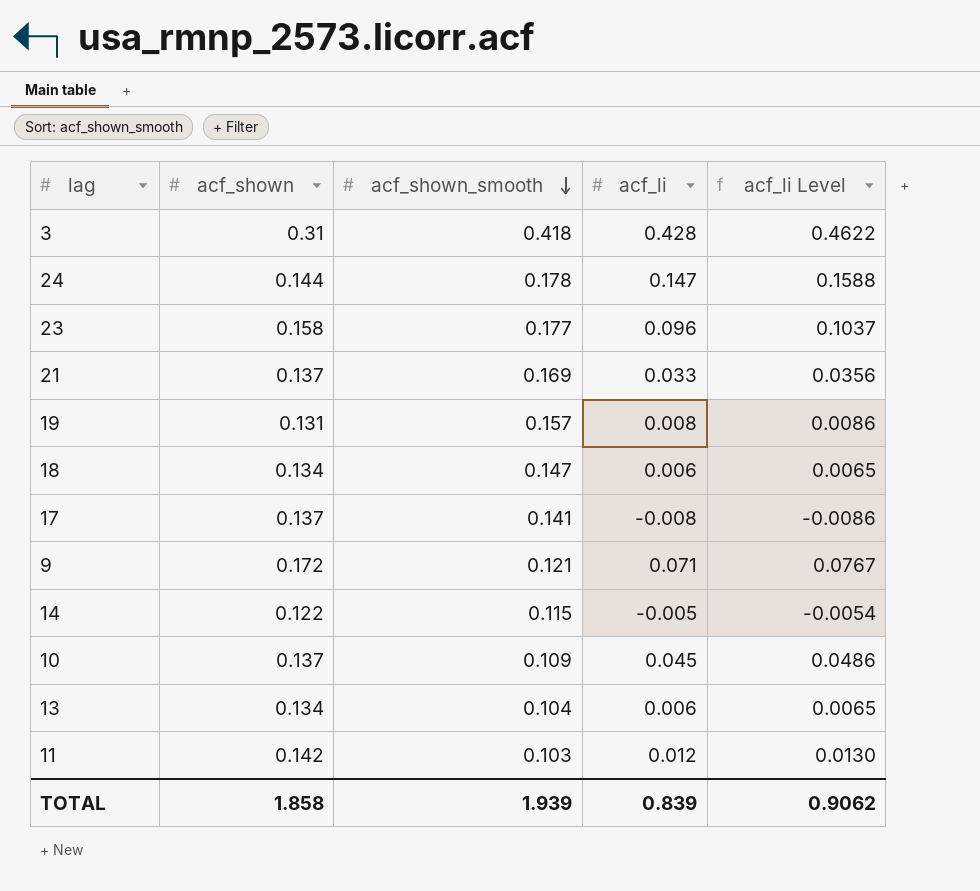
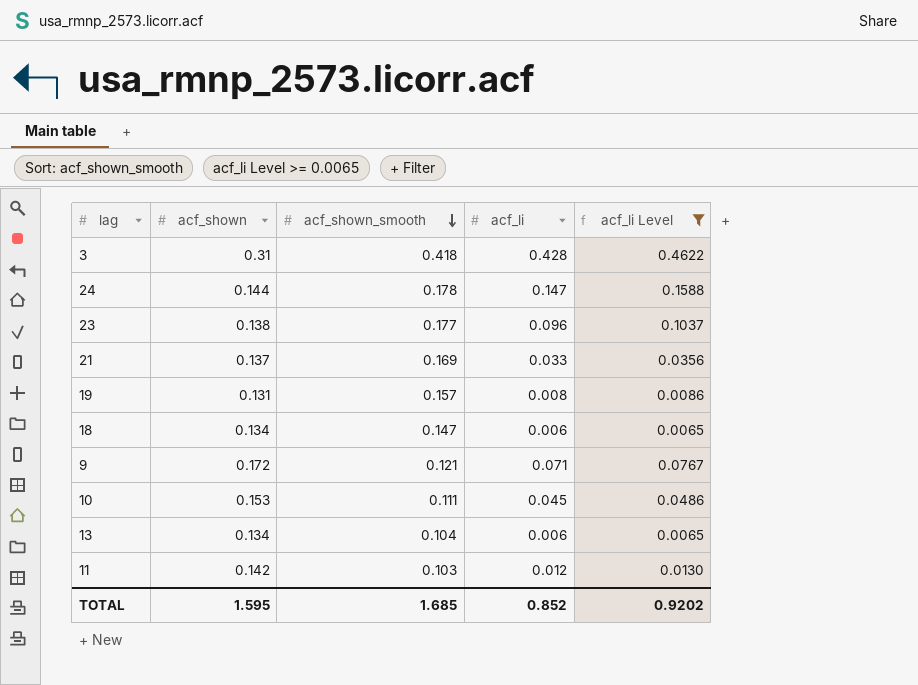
filter: none -> acf_li Level >= 0.0065
23 | acf_shown: 0.158 -> 0.138
10 | acf_shown: 0.137 -> 0.153
10 | acf_shown_smooth: 0.109 -> 0.111
TOTAL | acf_shown: 1.858 -> 1.595
TOTAL | acf_shown_smooth: 1.939 -> 1.685
TOTAL | acf_li: 0.839 -> 0.852
TOTAL | acf_li Level: 0.9062 -> 0.9202

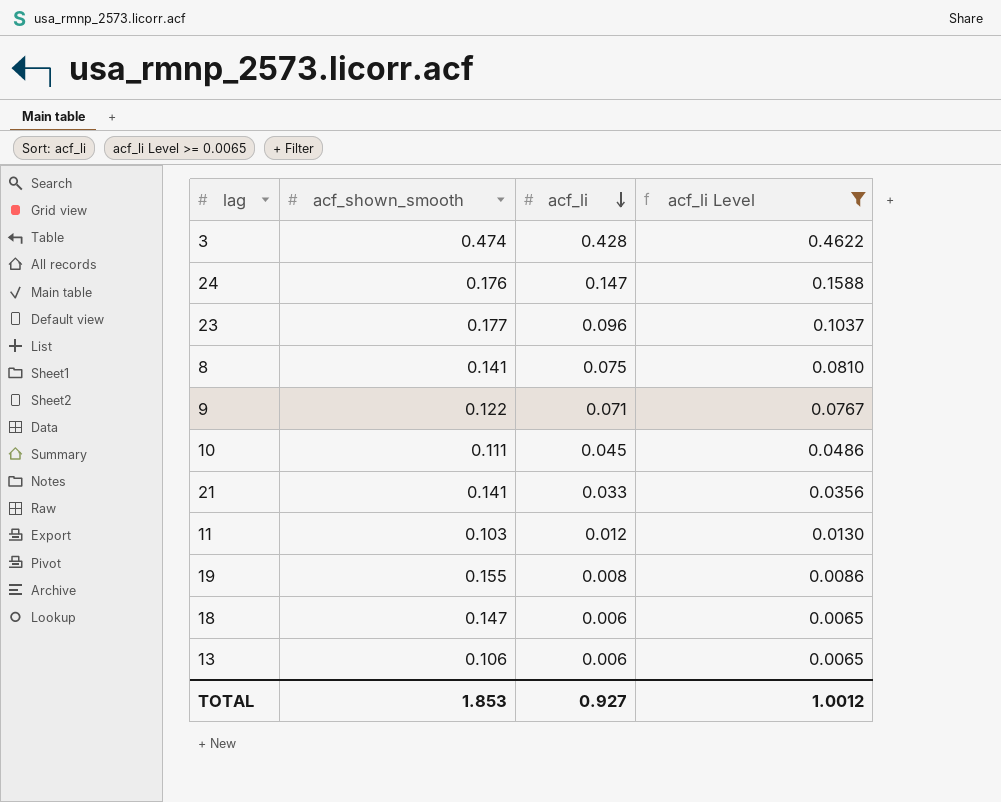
row order: acf_shown_smooth descending -> acf_li descending
column acf_shown | position: 2 -> none
3 | acf_shown_smooth: 0.418 -> 0.474
24 | acf_shown_smooth: 0.178 -> 0.176
row 8: none -> 0.141 | 0.075 | 0.0810
9 | acf_shown_smooth: 0.121 -> 0.122
21 | acf_shown_smooth: 0.169 -> 0.141
19 | acf_shown_smooth: 0.157 -> 0.155
13 | acf_shown_smooth: 0.104 -> 0.106
TOTAL | acf_shown_smooth: 1.685 -> 1.853
TOTAL | acf_li: 0.852 -> 0.927
TOTAL | acf_li Level: 0.9202 -> 1.0012

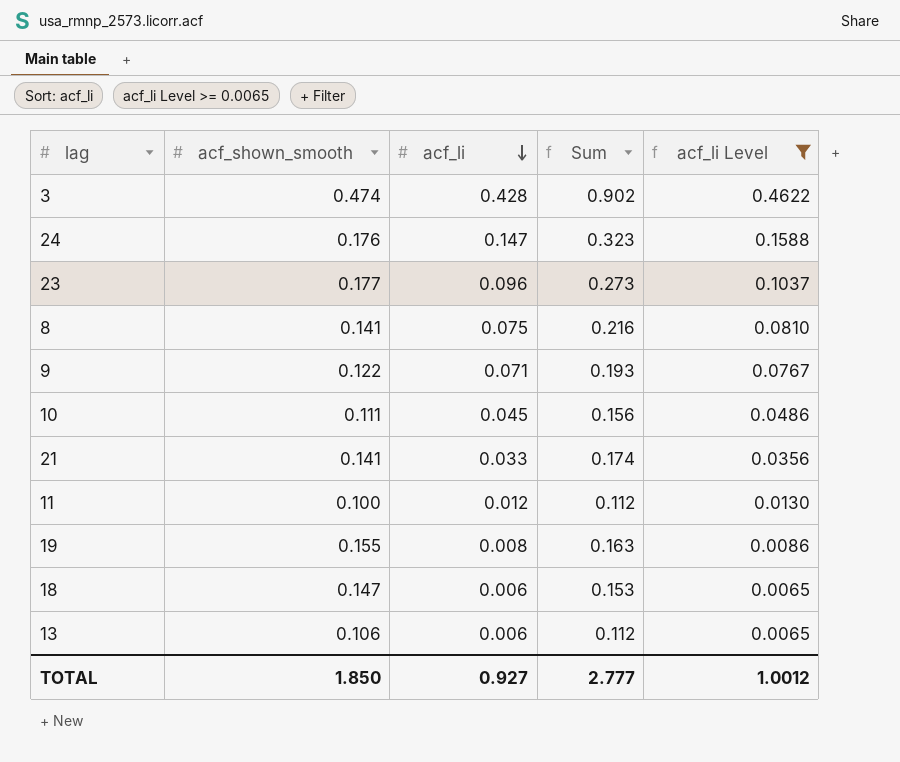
column Sum | formula: none -> [acf_shown_smooth] + [acf_li]
11 | acf_shown_smooth: 0.103 -> 0.100
TOTAL | acf_shown_smooth: 1.853 -> 1.850

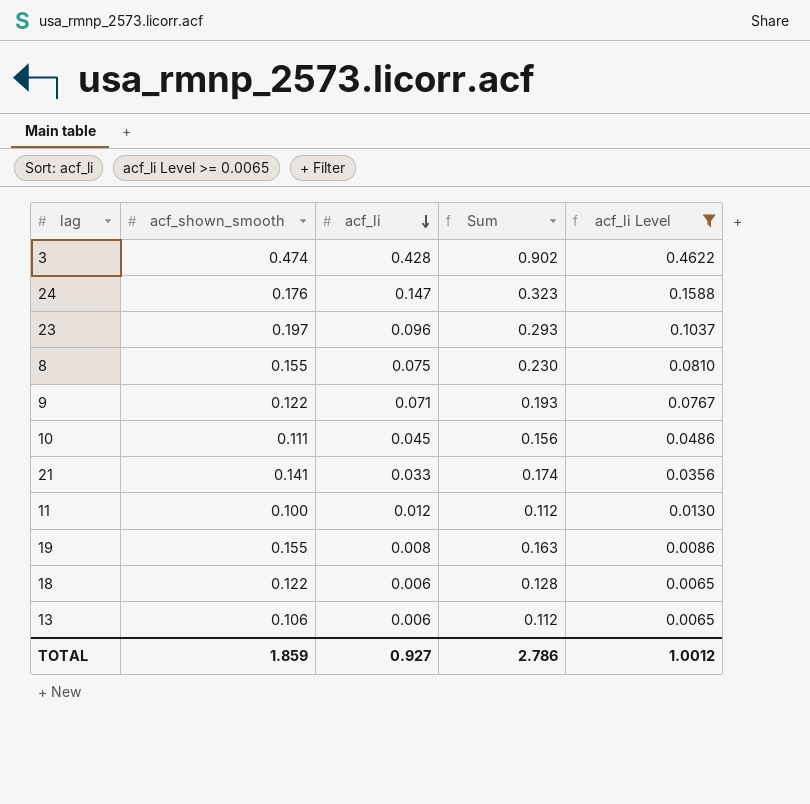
23 | acf_shown_smooth: 0.177 -> 0.197
23 | Sum: 0.273 -> 0.293
8 | acf_shown_smooth: 0.141 -> 0.155
8 | Sum: 0.216 -> 0.230
18 | acf_shown_smooth: 0.147 -> 0.122
18 | Sum: 0.153 -> 0.128
TOTAL | acf_shown_smooth: 1.850 -> 1.859
TOTAL | Sum: 2.777 -> 2.786

